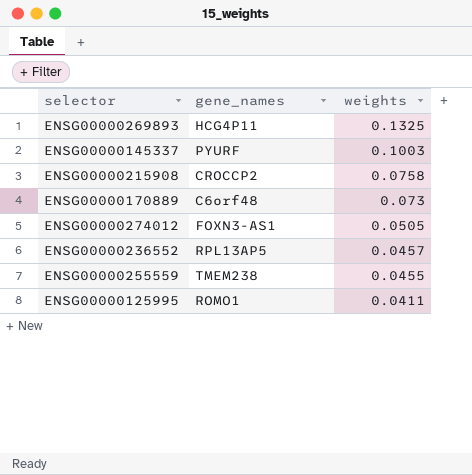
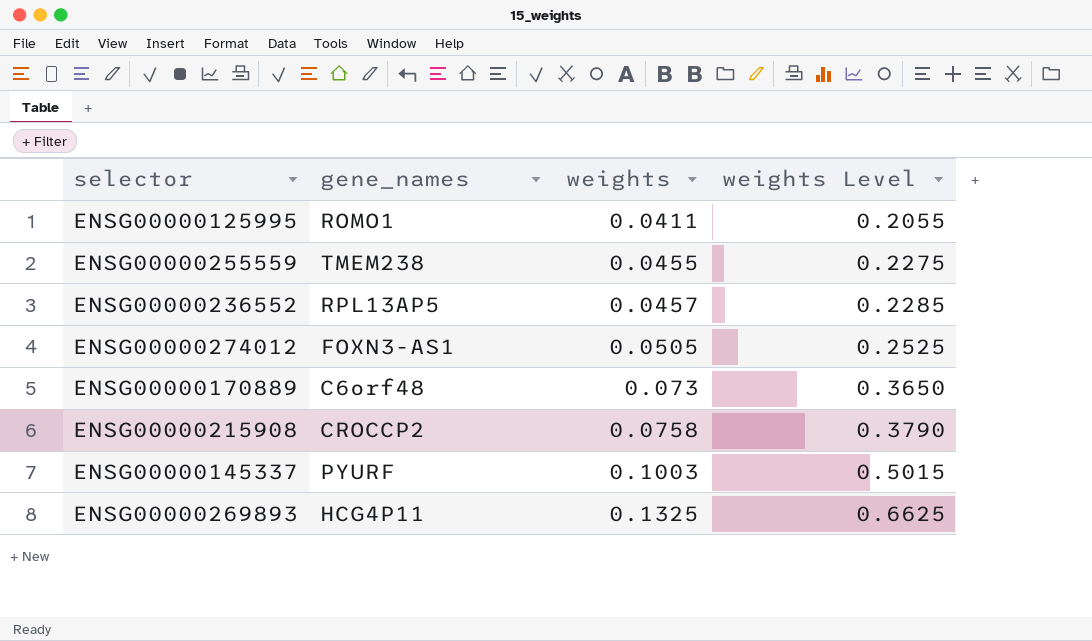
row order: weights descending -> weights ascending
column weights Level | formula: none -> [weights] * 5

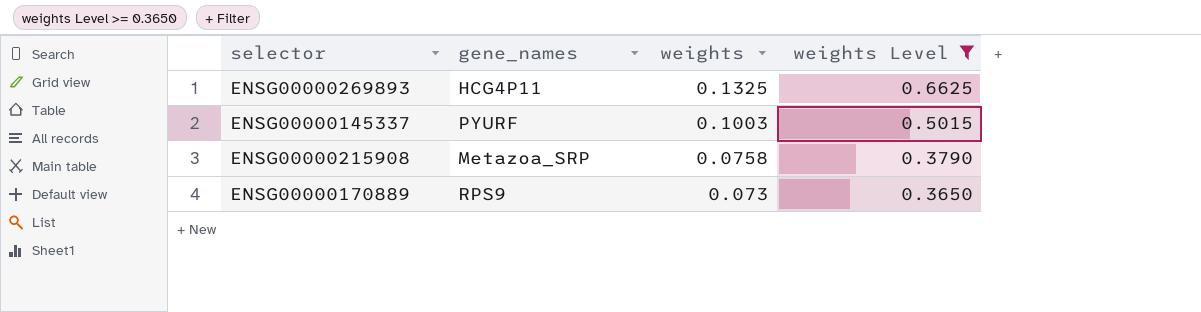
filter: none -> weights Level >= 0.3650
row order: weights ascending -> weights descending
ENSG00000215908 | gene_names: CROCCP2 -> Metazoa_SRP
ENSG00000170889 | gene_names: C6orf48 -> RPS9

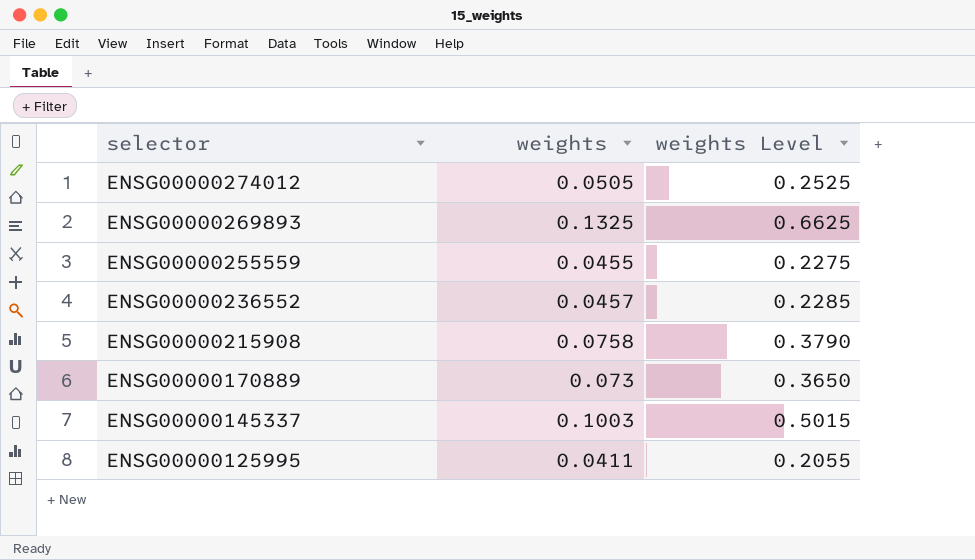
filter: weights Level >= 0.3650 -> none
row order: weights descending -> selector descending
column gene_names | position: 2 -> none

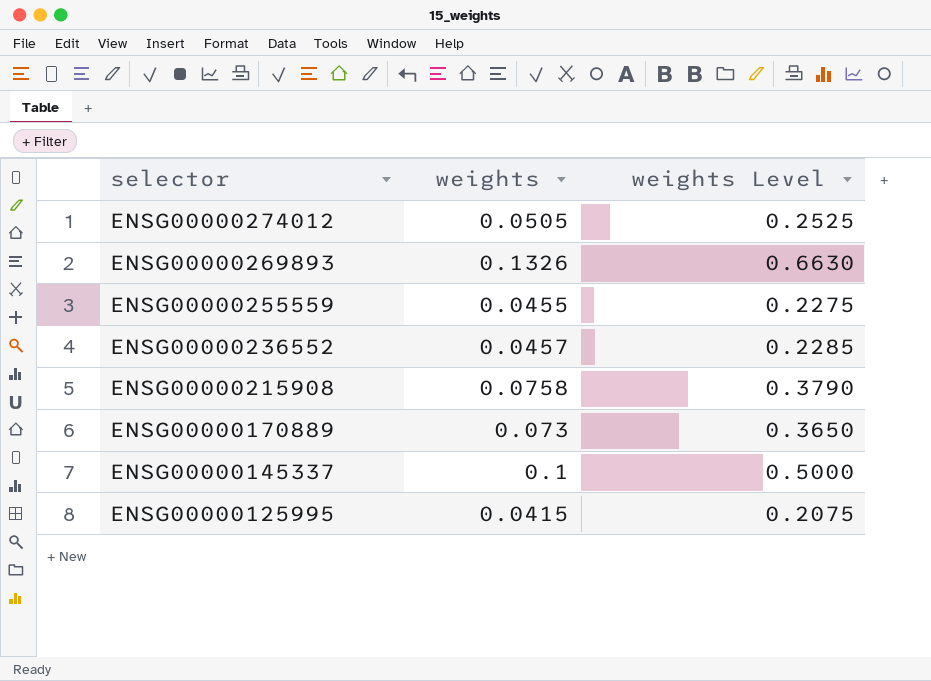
ENSG00000269893 | weights: 0.1325 -> 0.1326
ENSG00000269893 | weights Level: 0.6625 -> 0.6630
ENSG00000145337 | weights: 0.1003 -> 0.1
ENSG00000145337 | weights Level: 0.5015 -> 0.5000
ENSG00000125995 | weights: 0.0411 -> 0.0415
ENSG00000125995 | weights Level: 0.2055 -> 0.2075

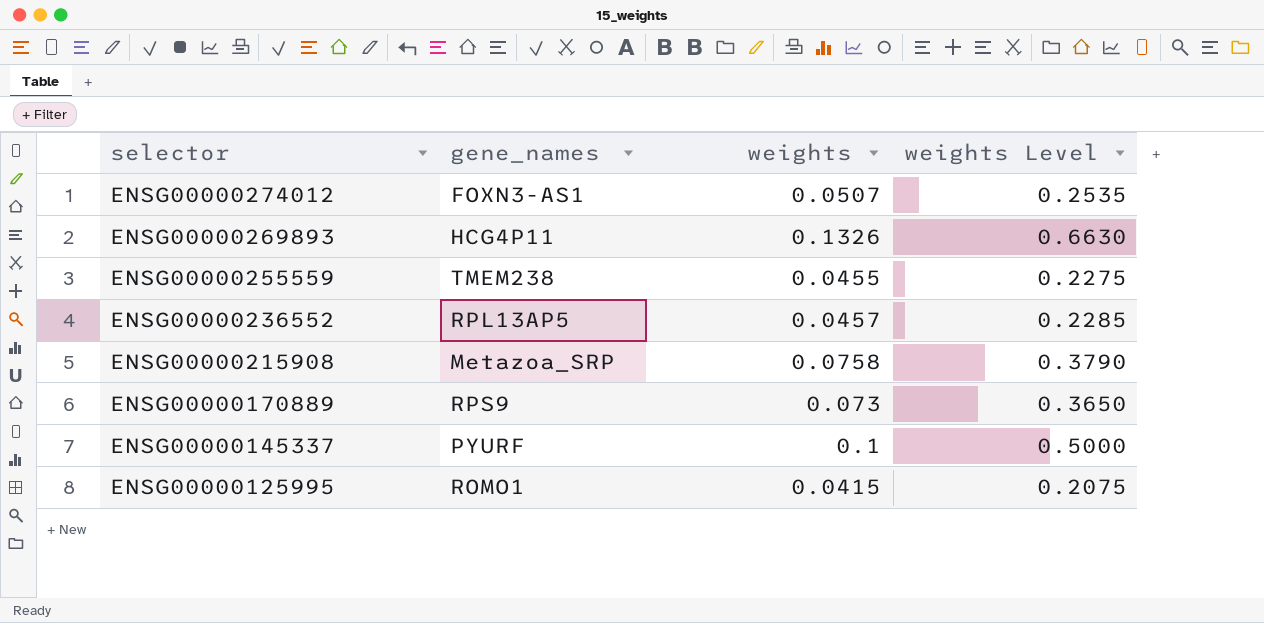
column gene_names | position: none -> 2
ENSG00000274012 | weights: 0.0505 -> 0.0507
ENSG00000274012 | weights Level: 0.2525 -> 0.2535

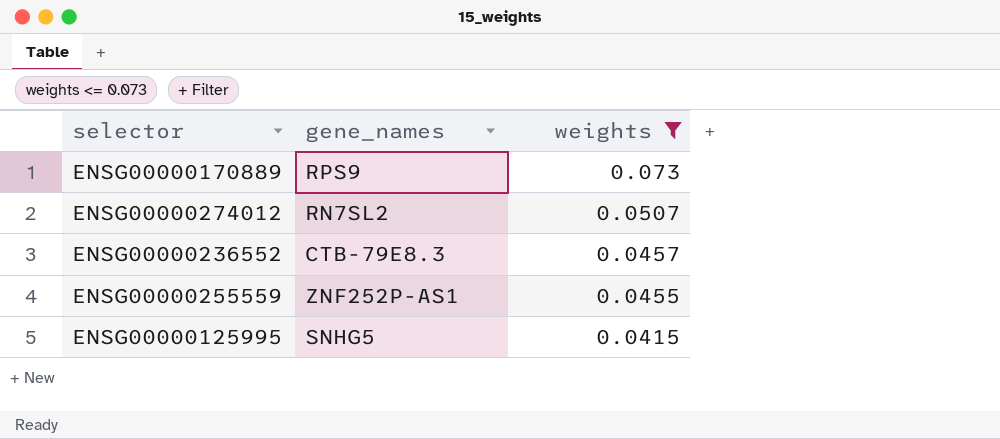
filter: none -> weights <= 0.073
row order: selector descending -> weights descending
column weights Level | formula: [weights] * 5 -> none
ENSG00000274012 | gene_names: FOXN3-AS1 -> RN7SL2
ENSG00000236552 | gene_names: RPL13AP5 -> CTB-79E8.3
ENSG00000255559 | gene_names: TMEM238 -> ZNF252P-AS1
ENSG00000125995 | gene_names: ROMO1 -> SNHG5

